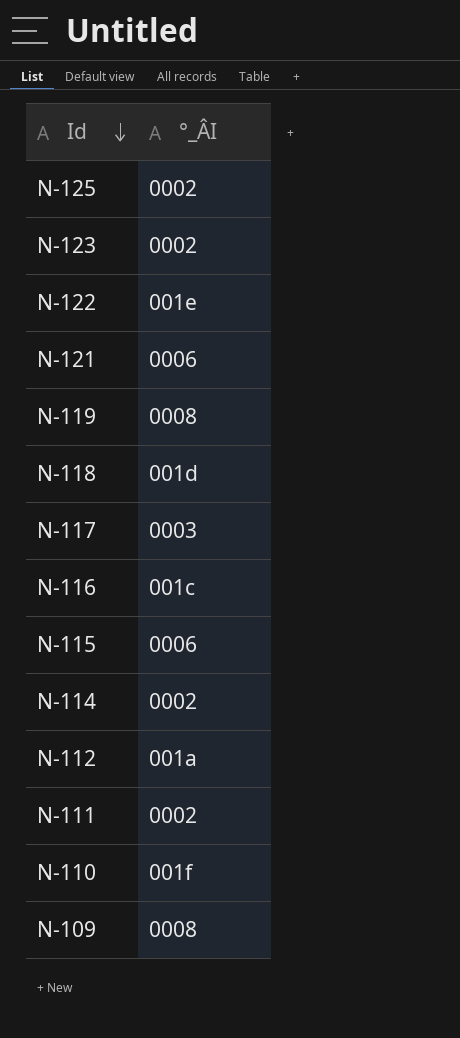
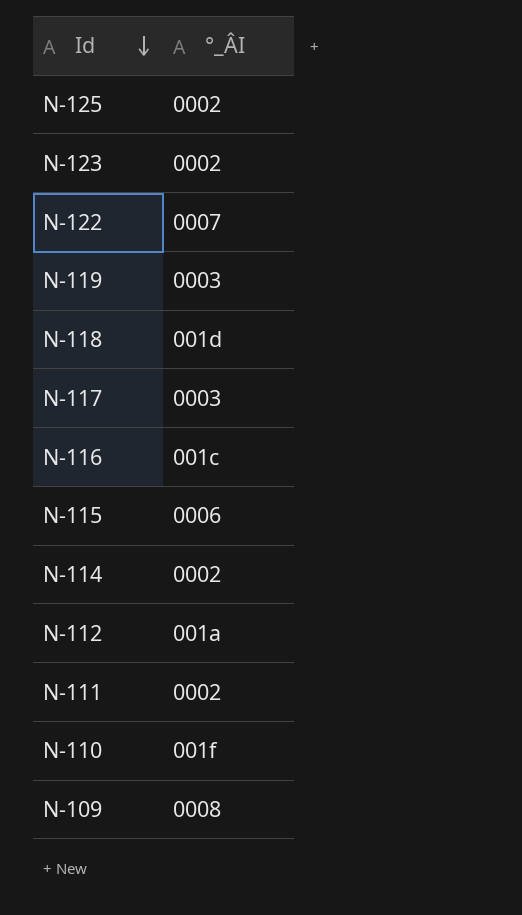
row N-121: 0006 -> none
N-122 | °_ÂI: 001e -> 0007
N-119 | °_ÂI: 0008 -> 0003

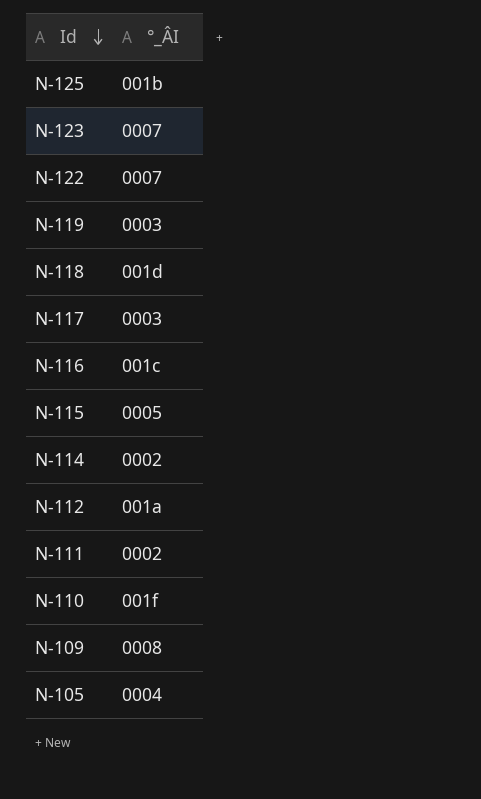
N-125 | °_ÂI: 0002 -> 001b
N-123 | °_ÂI: 0002 -> 0007
N-115 | °_ÂI: 0006 -> 0005
row N-105: none -> 0004

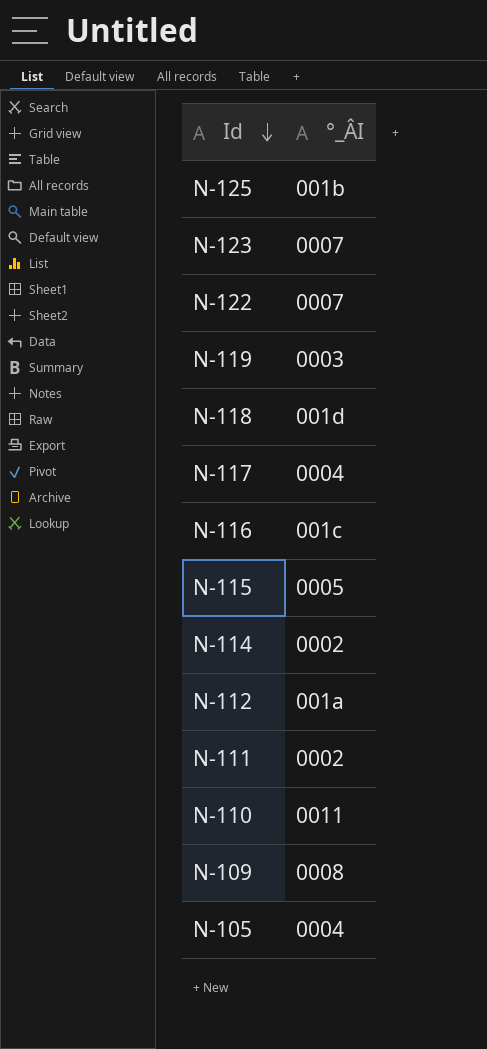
N-117 | °_ÂI: 0003 -> 0004
N-110 | °_ÂI: 001f -> 0011

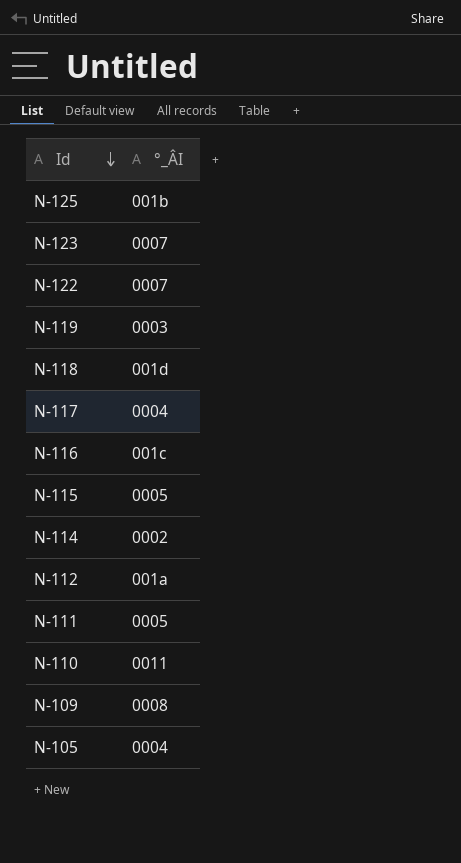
N-111 | °_ÂI: 0002 -> 0005

